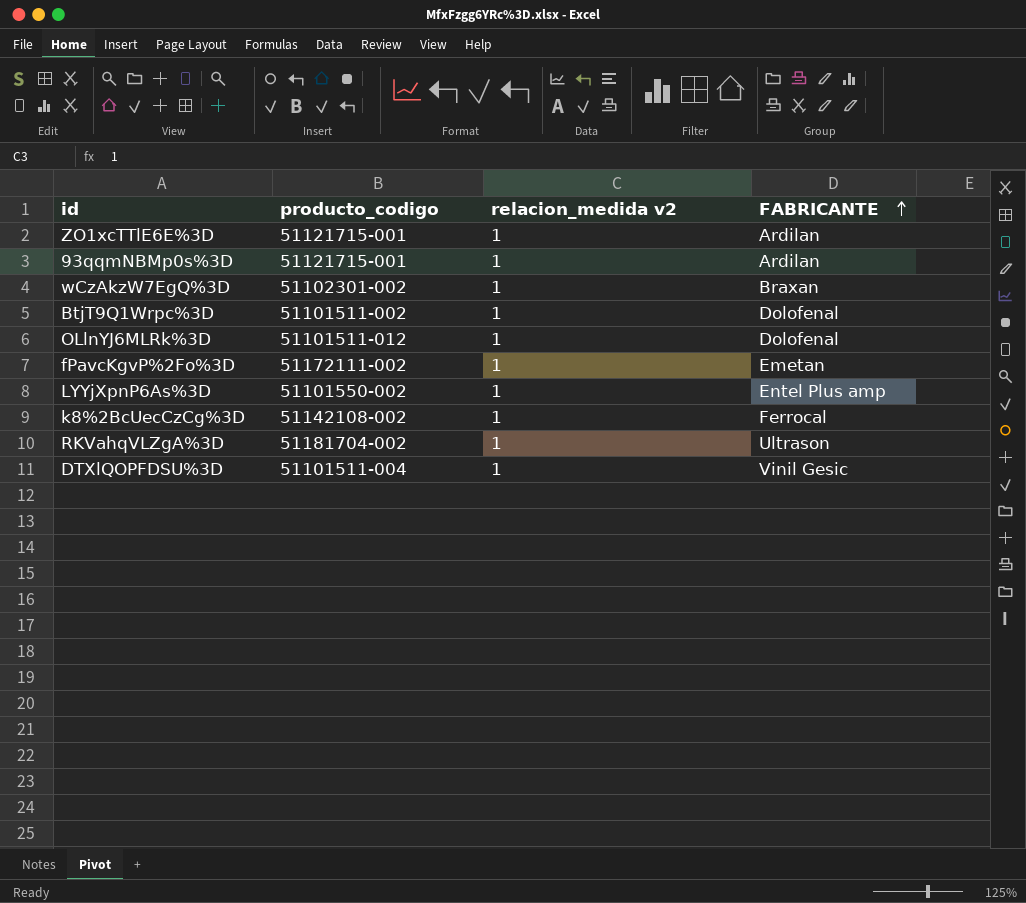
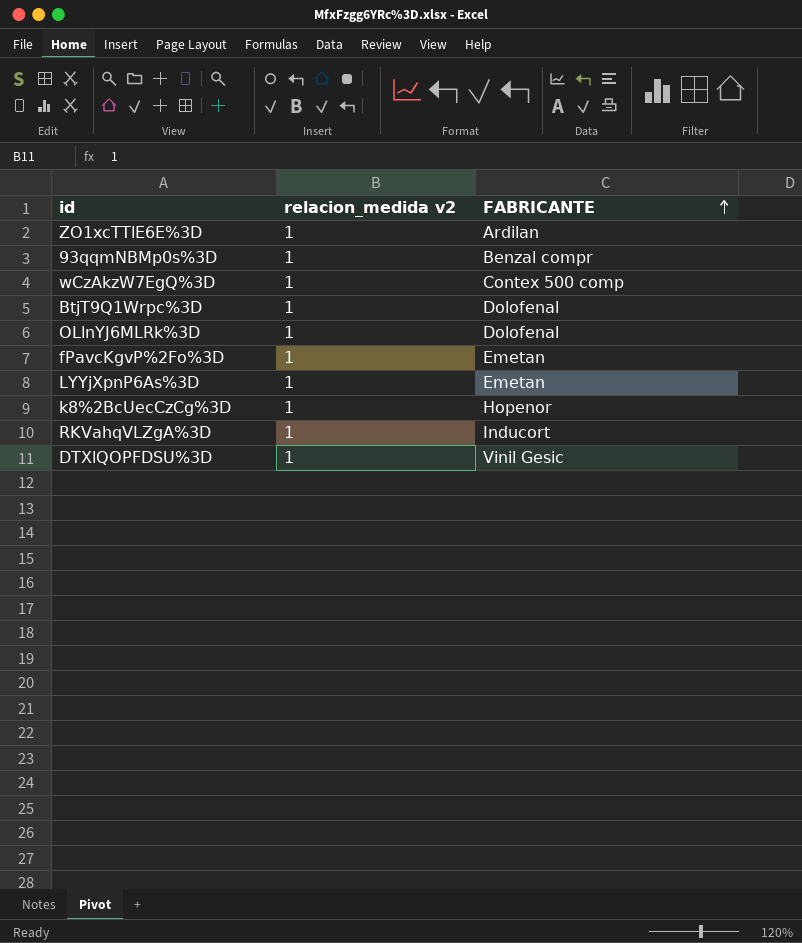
column producto_codigo | position: 2 -> none
93qqmNBMp0s%3D | FABRICANTE: Ardilan -> Benzal compr
wCzAkzW7EgQ%3D | FABRICANTE: Braxan -> Contex 500 comp
LYYjXpnP6As%3D | FABRICANTE: Entel Plus amp -> Emetan
k8%2BcUecCzCg%3D | FABRICANTE: Ferrocal -> Hopenor
RKVahqVLZgA%3D | FABRICANTE: Ultrason -> Inducort

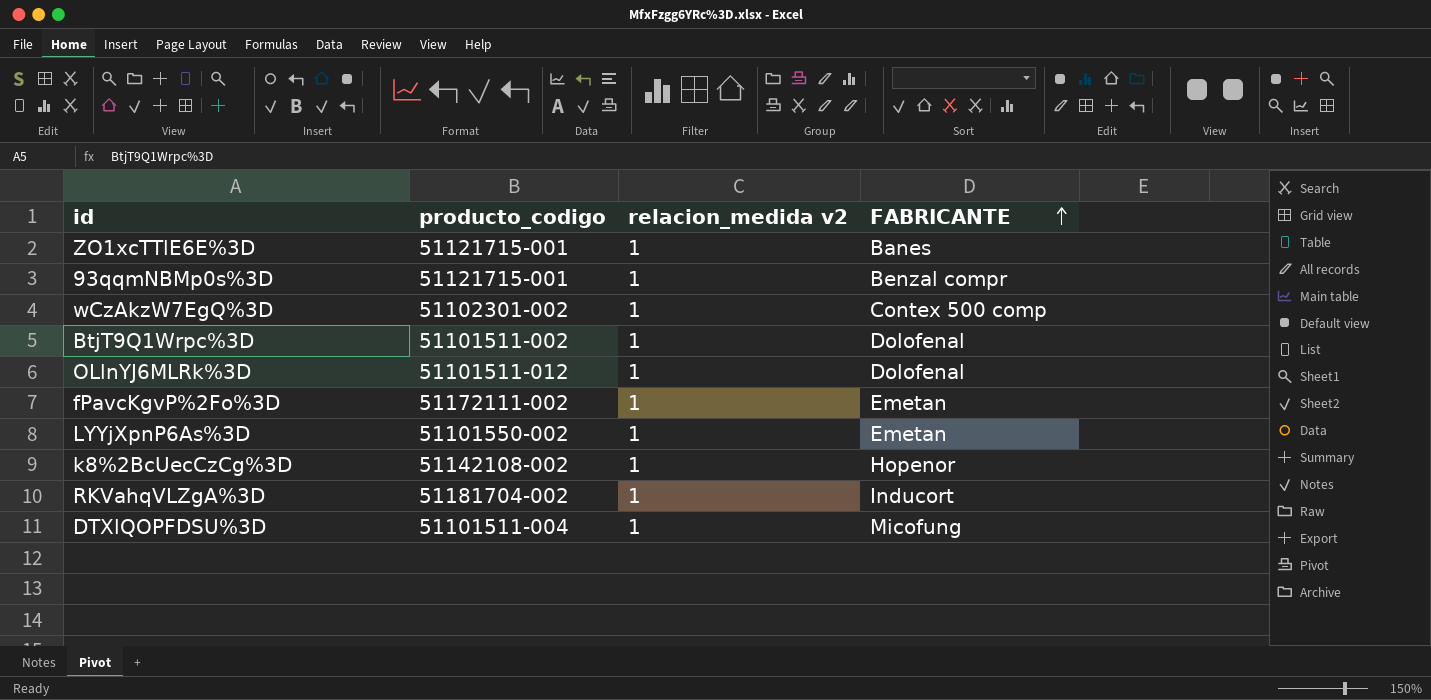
column producto_codigo | position: none -> 2
ZO1xcTTlE6E%3D | FABRICANTE: Ardilan -> Banes
DTXlQOPFDSU%3D | FABRICANTE: Vinil Gesic -> Micofung

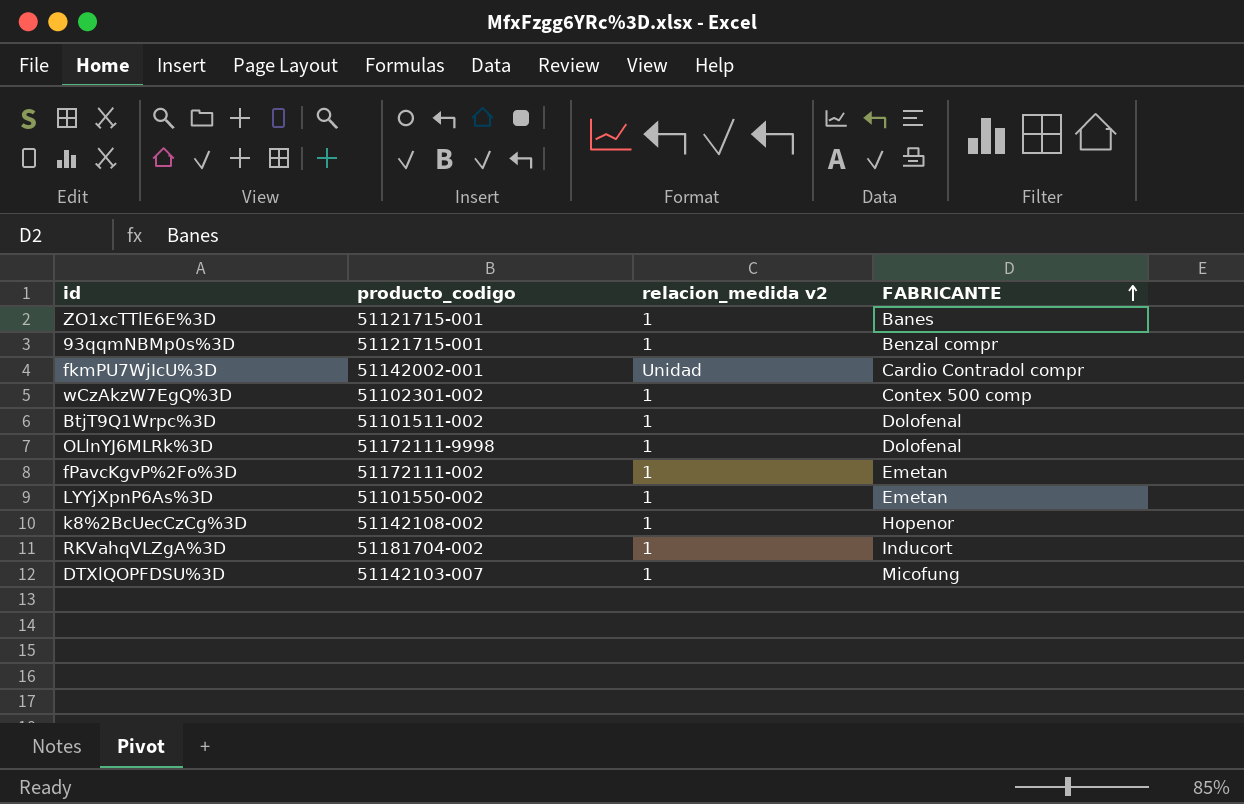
row fkmPU7WjIcU%3D: none -> 51142002-001 | Unidad | Cardio Contradol compr
OLlnYJ6MLRk%3D | producto_codigo: 51101511-012 -> 51172111-9998
DTXlQOPFDSU%3D | producto_codigo: 51101511-004 -> 51142103-007

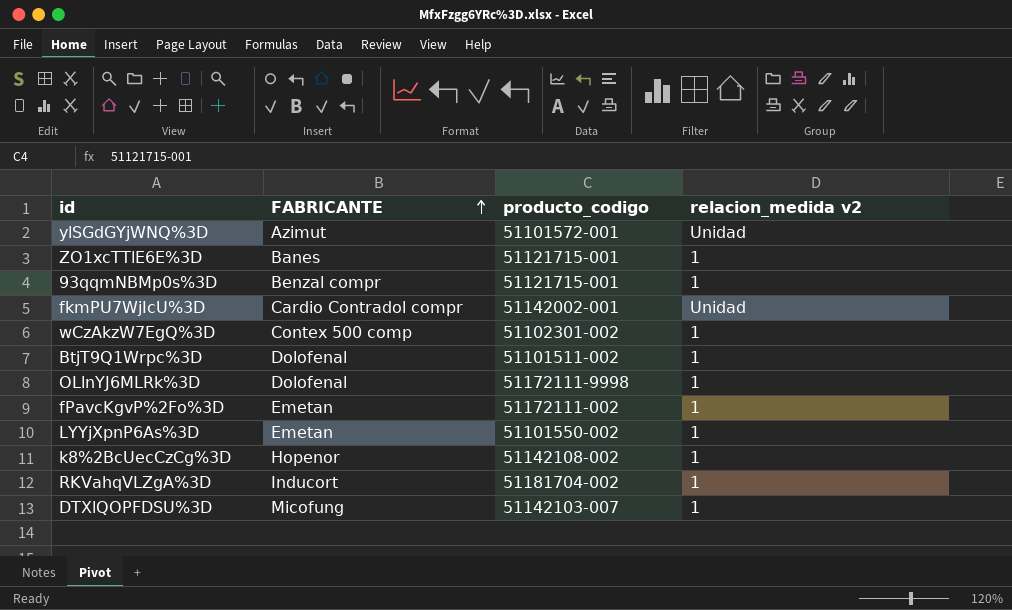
column FABRICANTE | position: 4 -> 2
row ylSGdGYjWNQ%3D: none -> Azimut | 51101572-001 | Unidad

